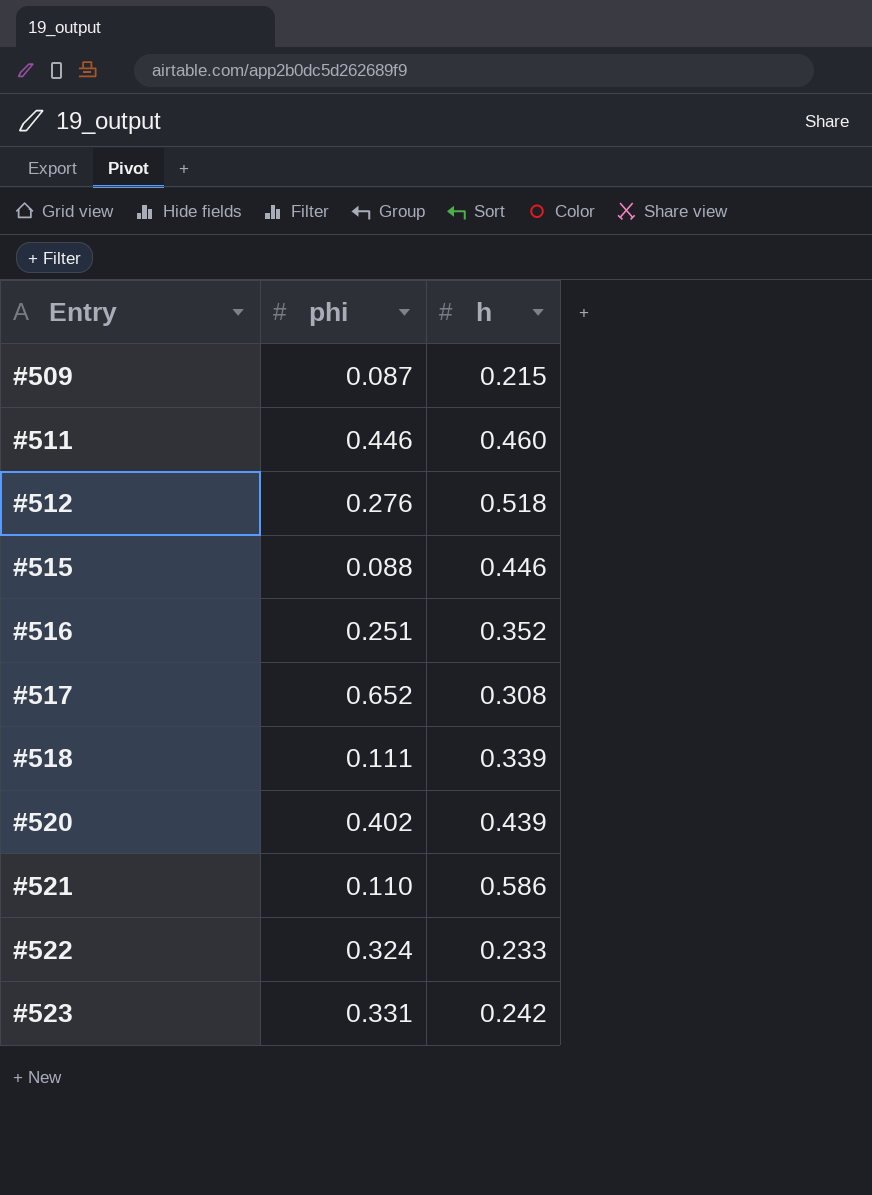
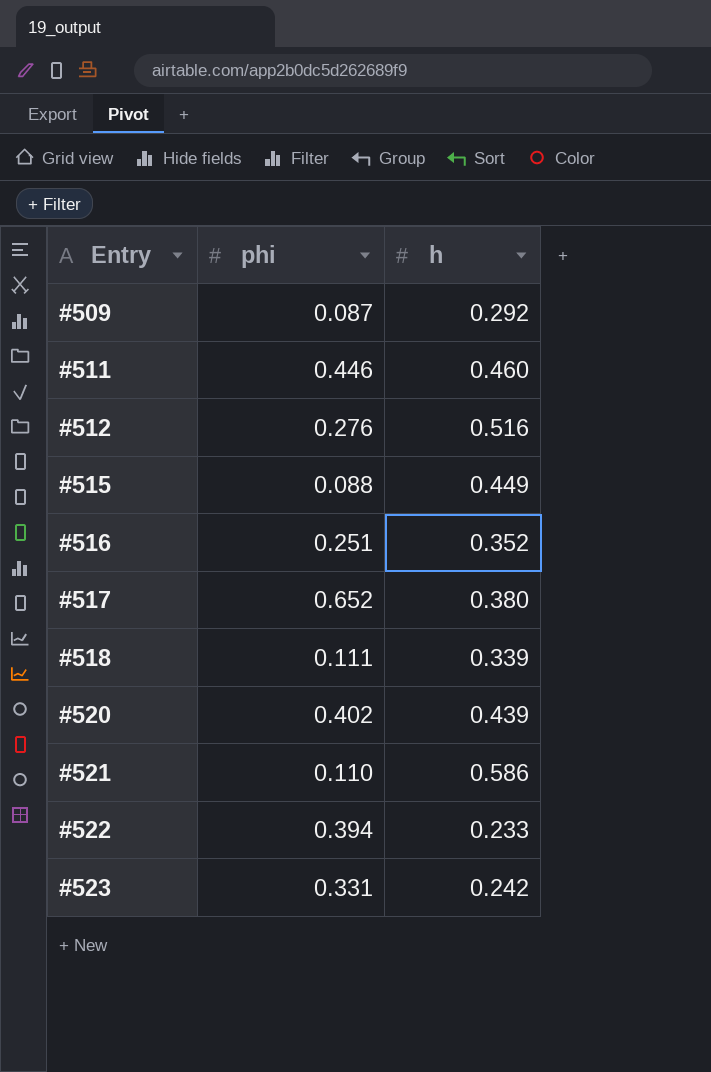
#509 | h: 0.215 -> 0.292
#512 | h: 0.518 -> 0.516
#515 | h: 0.446 -> 0.449
#517 | h: 0.308 -> 0.380
#522 | phi: 0.324 -> 0.394

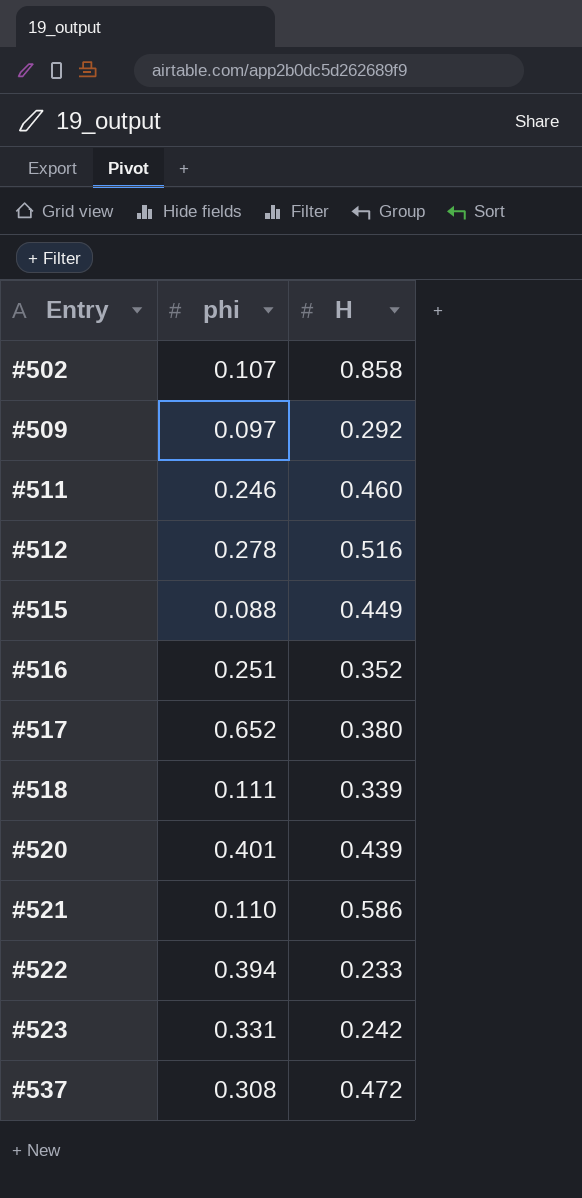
column name: h -> H
row #502: none -> 0.107 | 0.858
#509 | phi: 0.087 -> 0.097
#511 | phi: 0.446 -> 0.246
#512 | phi: 0.276 -> 0.278
#520 | phi: 0.402 -> 0.401
row #537: none -> 0.308 | 0.472

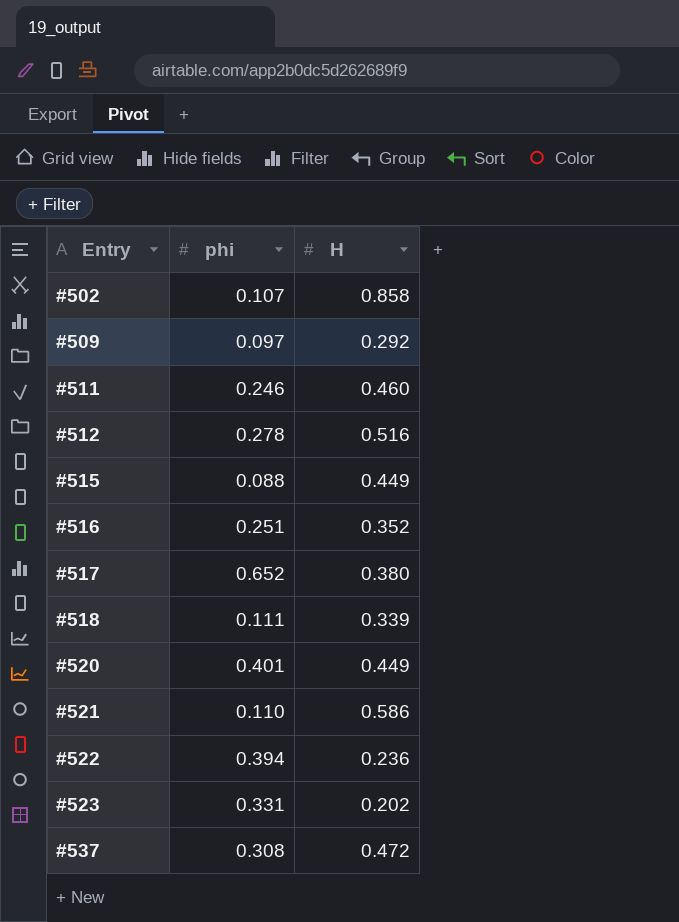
#520 | H: 0.439 -> 0.449
#522 | H: 0.233 -> 0.236
#523 | H: 0.242 -> 0.202

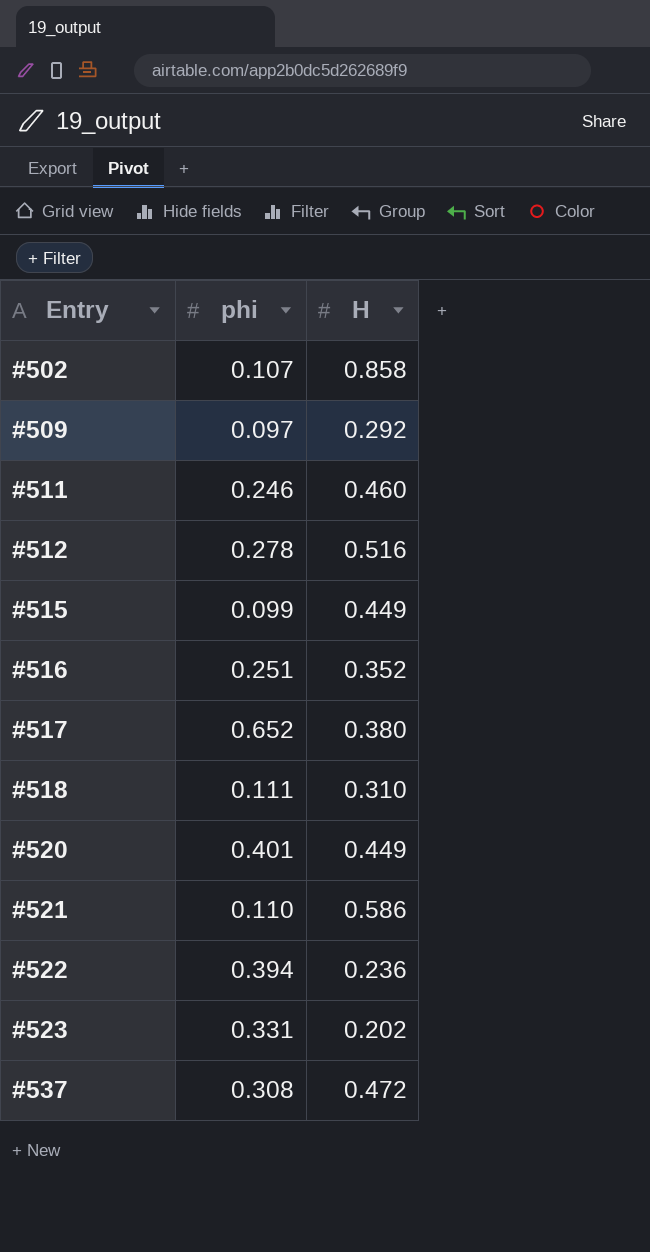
#515 | phi: 0.088 -> 0.099
#518 | H: 0.339 -> 0.310

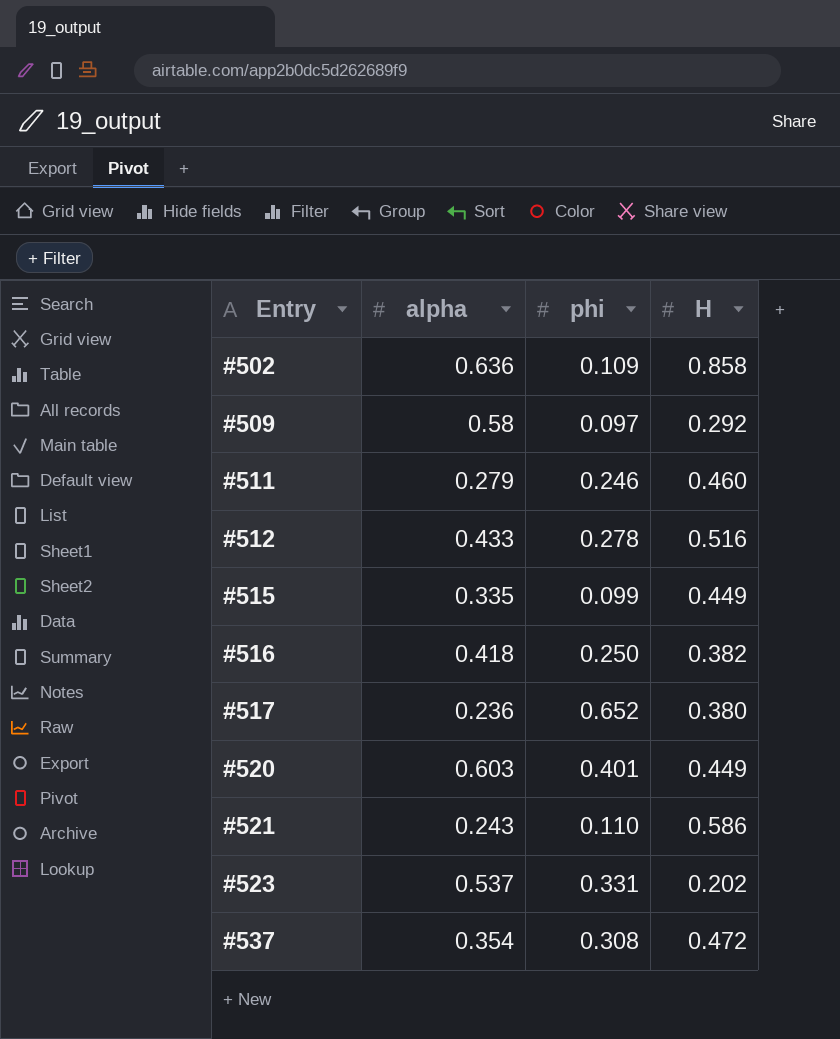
column alpha | position: none -> 2
row #518: 0.111 | 0.310 -> none
row #522: 0.394 | 0.236 -> none
#502 | phi: 0.107 -> 0.109
#516 | phi: 0.251 -> 0.250
#516 | H: 0.352 -> 0.382

